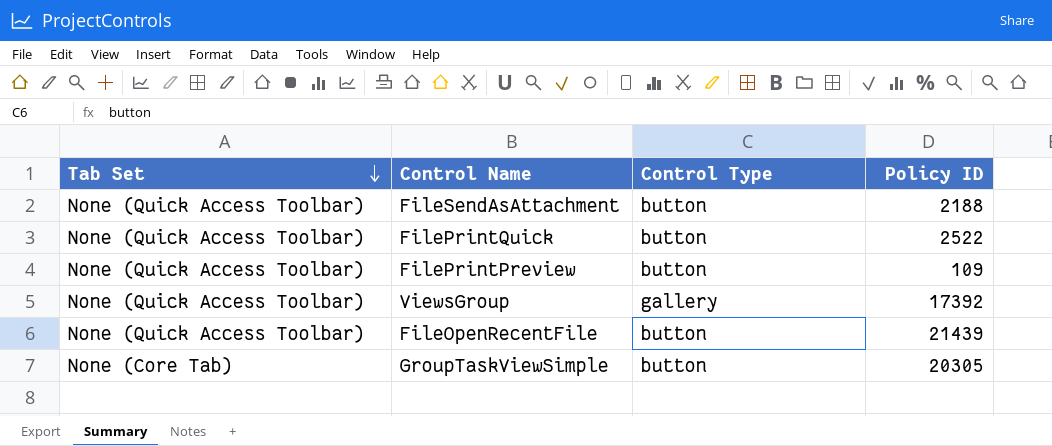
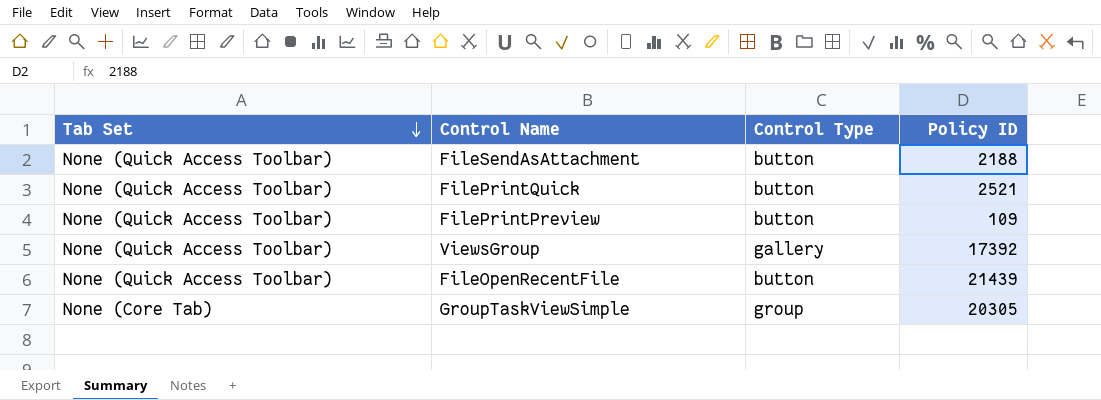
FilePrintQuick | Policy ID: 2522 -> 2521
GroupTaskViewSimple | Control Type: button -> group

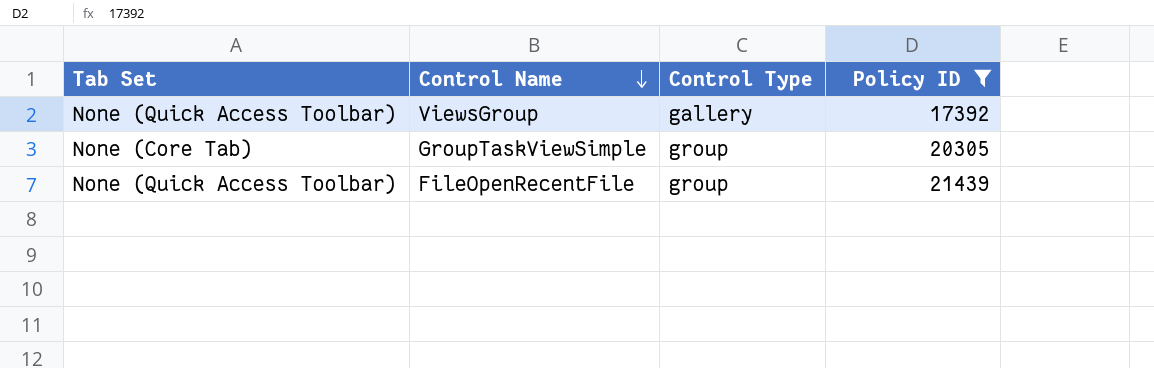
filter: none -> Policy ID >= 17392
row order: Tab Set descending -> Control Name descending
FileOpenRecentFile | Control Type: button -> group

